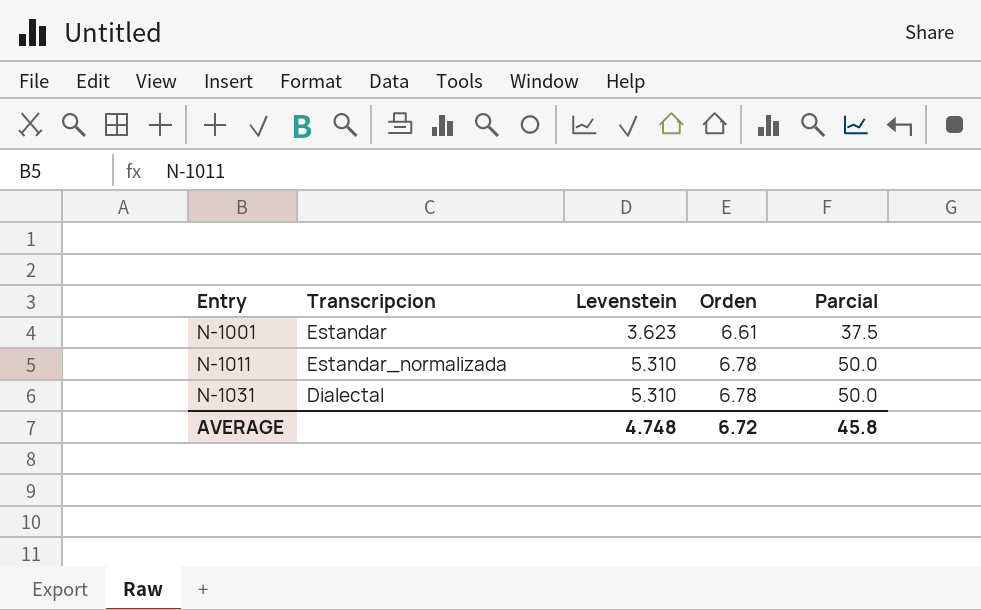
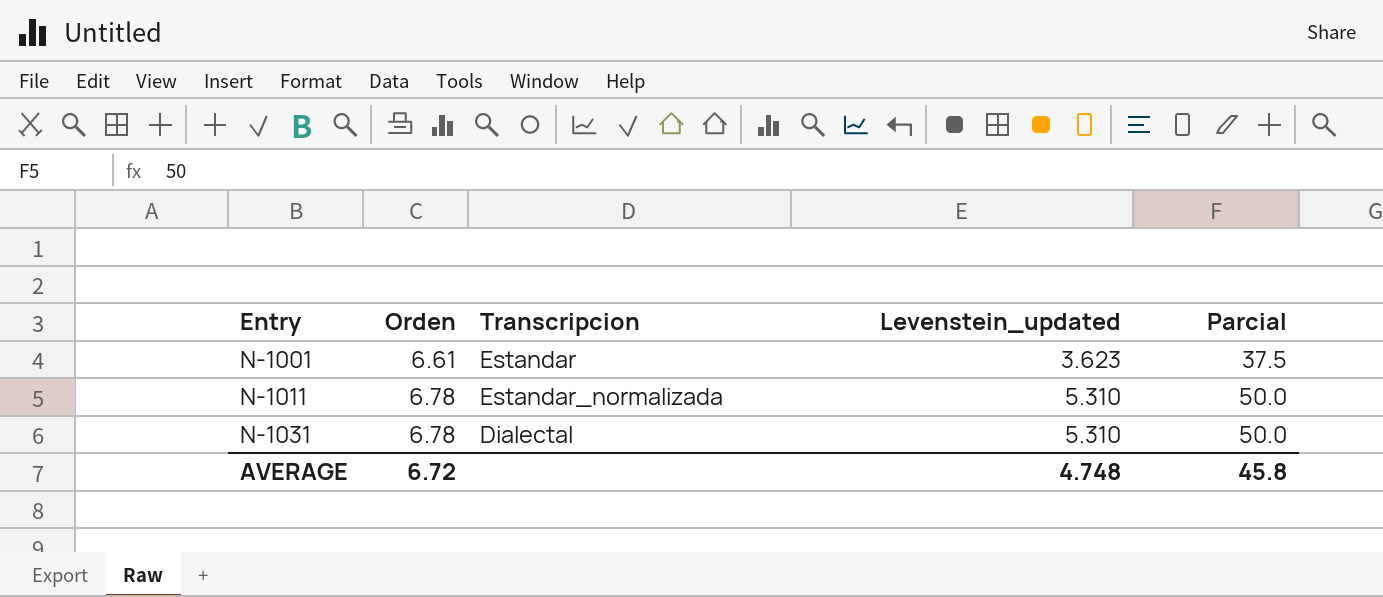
column Orden | position: 4 -> 2
column name: Levenstein -> Levenstein_updated

